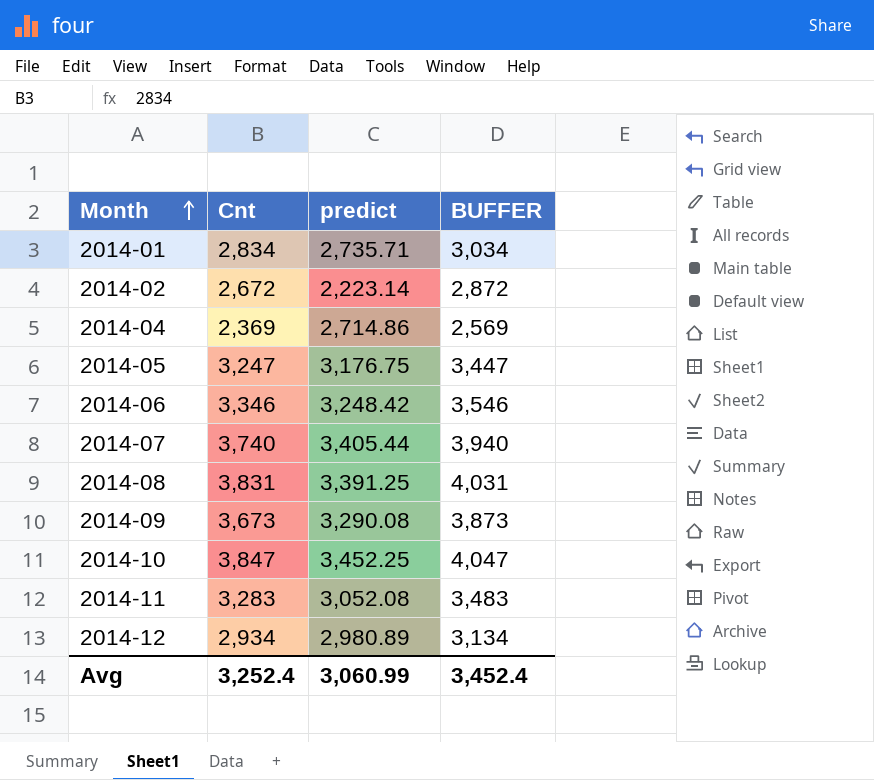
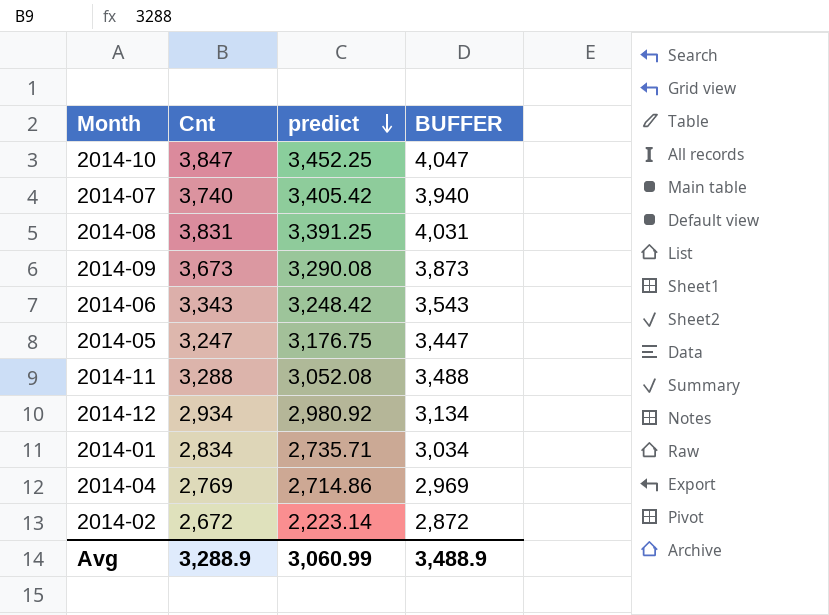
row order: Month ascending -> predict descending
2014-07 | predict: 3,405.44 -> 3,405.42
2014-06 | Cnt: 3,346 -> 3,343
2014-06 | BUFFER: 3,546 -> 3,543
2014-11 | Cnt: 3,283 -> 3,288
2014-11 | BUFFER: 3,483 -> 3,488
2014-12 | predict: 2,980.89 -> 2,980.92
2014-04 | Cnt: 2,369 -> 2,769
2014-04 | BUFFER: 2,569 -> 2,969
Avg | Cnt: 3,252.4 -> 3,288.9
Avg | BUFFER: 3,452.4 -> 3,488.9

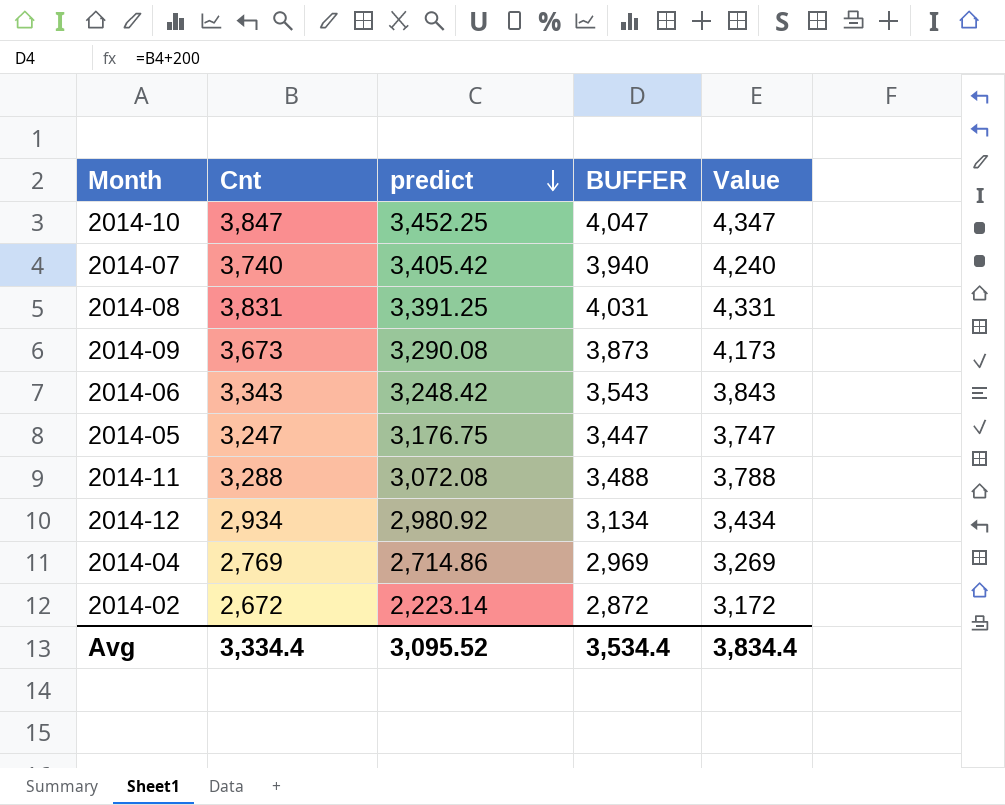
column Value | formula: none -> [Cnt] + 500
row 2014-01: 2,834 | 2,735.71 | 3,034 -> none
2014-11 | predict: 3,052.08 -> 3,072.08
Avg | Cnt: 3,288.9 -> 3,334.4
Avg | predict: 3,060.99 -> 3,095.52
Avg | BUFFER: 3,488.9 -> 3,534.4

